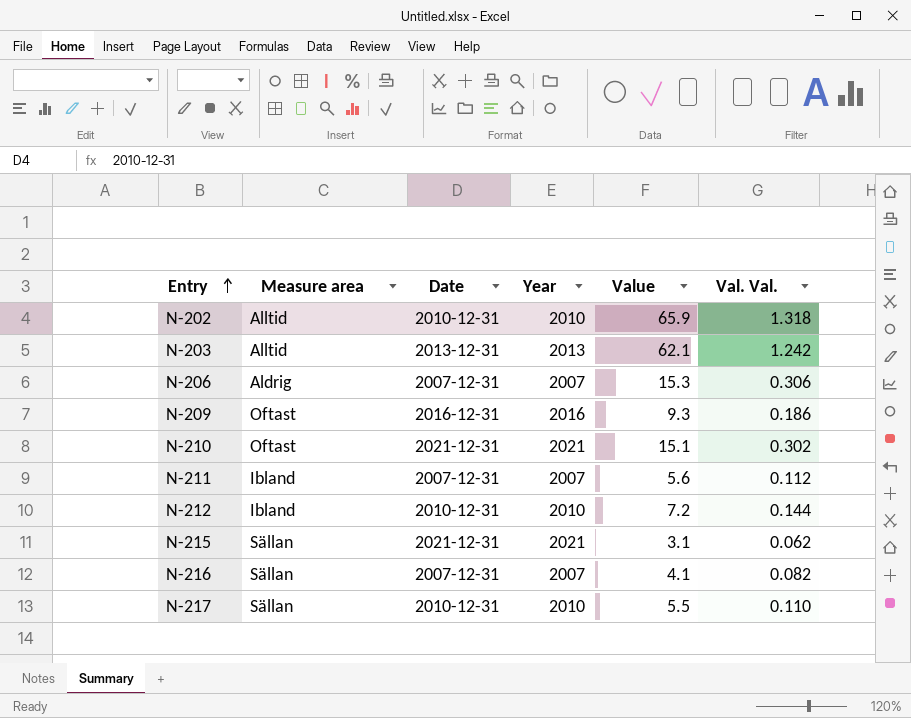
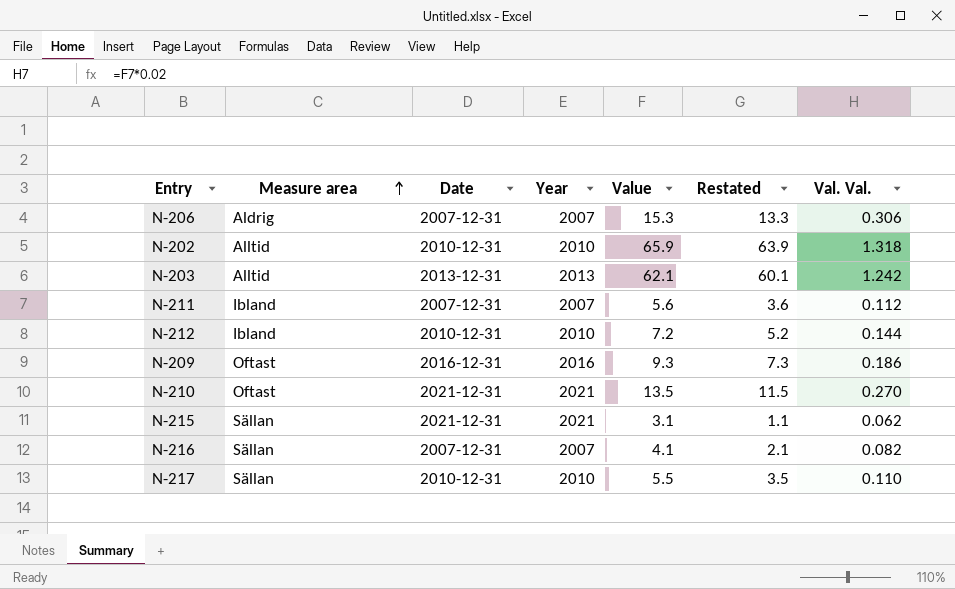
row order: Entry ascending -> Measure area ascending
column Restated | formula: none -> [Value] - 2
N-210 | Value: 15.1 -> 13.5
N-210 | Val. Val.: 0.302 -> 0.270

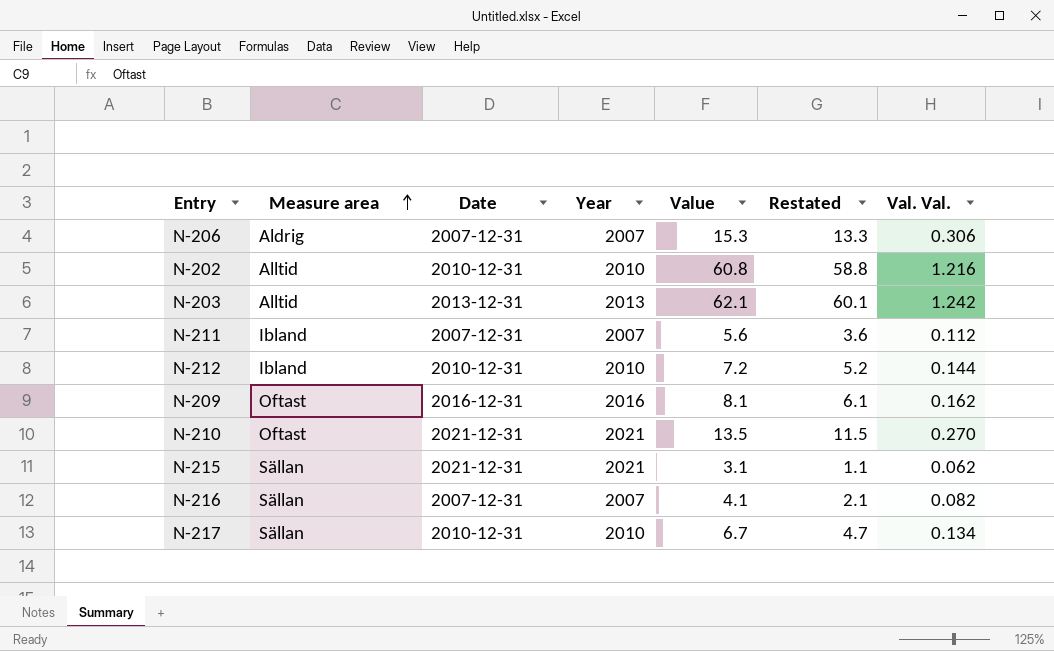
N-202 | Value: 65.9 -> 60.8
N-202 | Restated: 63.9 -> 58.8
N-202 | Val. Val.: 1.318 -> 1.216
N-209 | Value: 9.3 -> 8.1
N-209 | Restated: 7.3 -> 6.1
N-209 | Val. Val.: 0.186 -> 0.162
N-217 | Value: 5.5 -> 6.7
N-217 | Restated: 3.5 -> 4.7
N-217 | Val. Val.: 0.110 -> 0.134

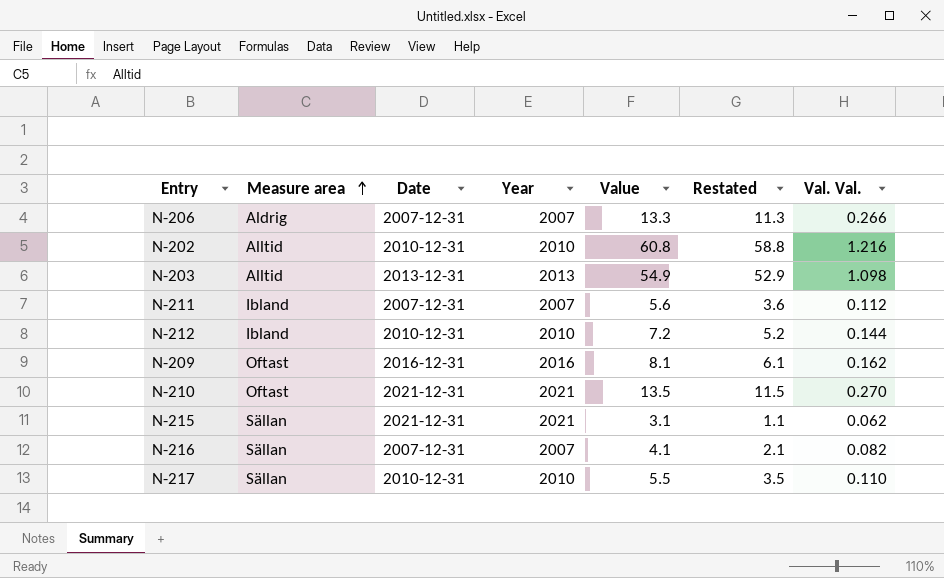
N-206 | Value: 15.3 -> 13.3
N-206 | Restated: 13.3 -> 11.3
N-206 | Val. Val.: 0.306 -> 0.266
N-203 | Value: 62.1 -> 54.9
N-203 | Restated: 60.1 -> 52.9
N-203 | Val. Val.: 1.242 -> 1.098
N-217 | Value: 6.7 -> 5.5
N-217 | Restated: 4.7 -> 3.5
N-217 | Val. Val.: 0.134 -> 0.110

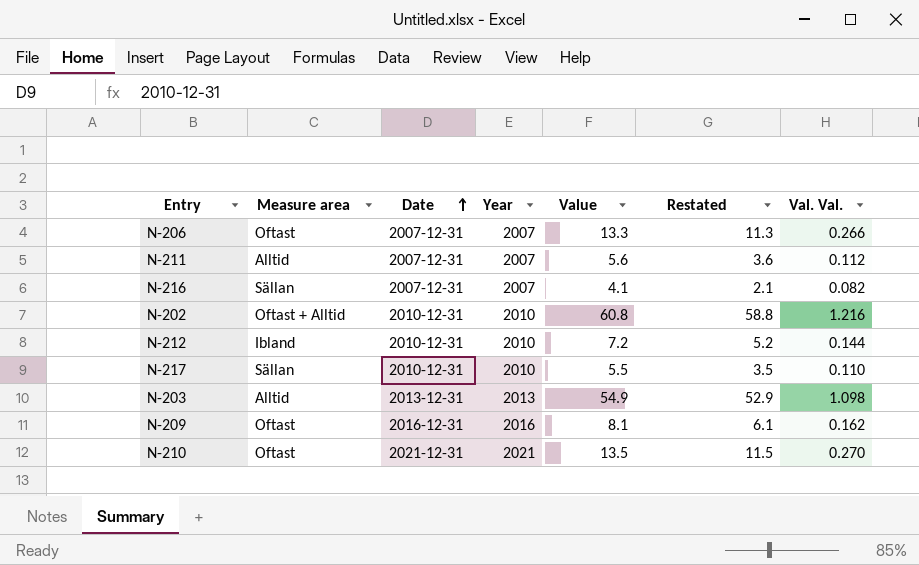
row order: Measure area ascending -> Date ascending
row N-215: Sällan | 2021-12-31 | 2021 | 3.1 | 1.1 | 0.062 -> none
N-206 | Measure area: Aldrig -> Oftast
N-211 | Measure area: Ibland -> Alltid
N-202 | Measure area: Alltid -> Oftast + Alltid

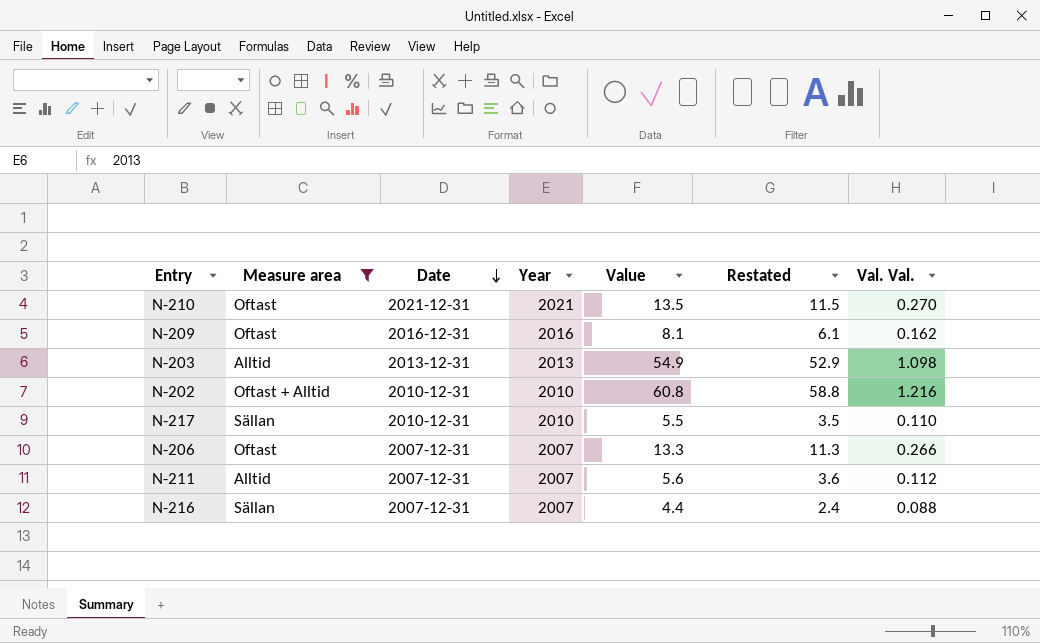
filter: none -> Measure area != Ibland
row order: Date ascending -> Date descending
N-216 | Value: 4.1 -> 4.4
N-216 | Restated: 2.1 -> 2.4
N-216 | Val. Val.: 0.082 -> 0.088

